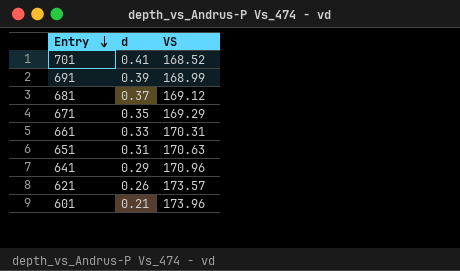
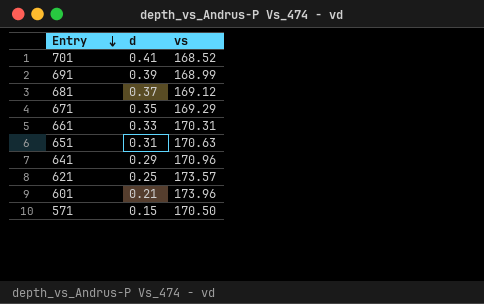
column name: VS -> vs
621 | d: 0.26 -> 0.25
row 571: none -> 0.15 | 170.50

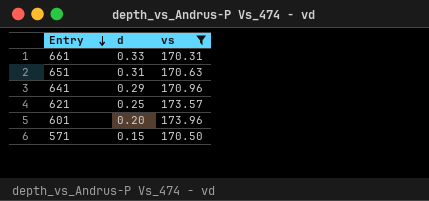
filter: none -> vs >= 170.31
601 | d: 0.21 -> 0.20

